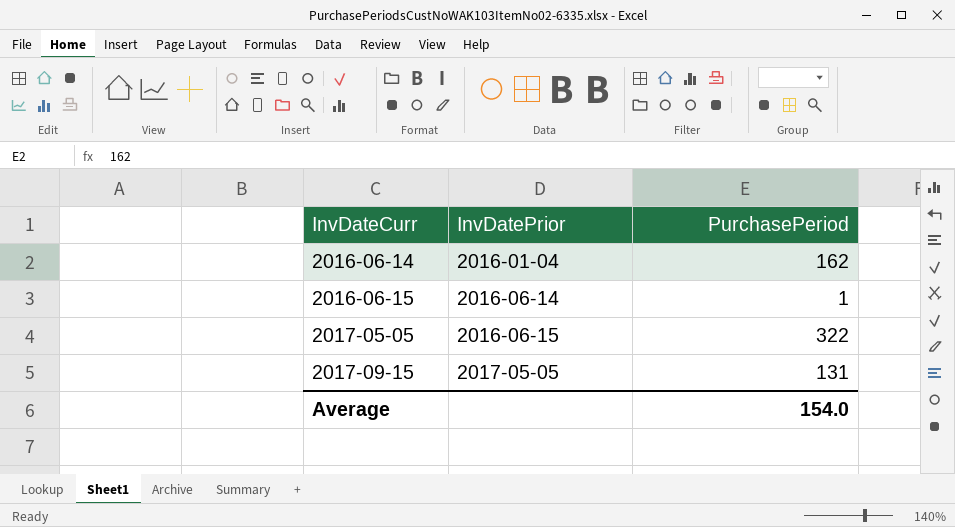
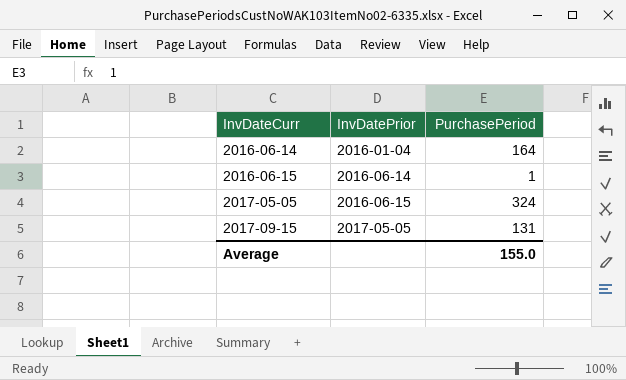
2016-06-14 | PurchasePeriod: 162 -> 164
2017-05-05 | PurchasePeriod: 322 -> 324
Average | PurchasePeriod: 154.0 -> 155.0

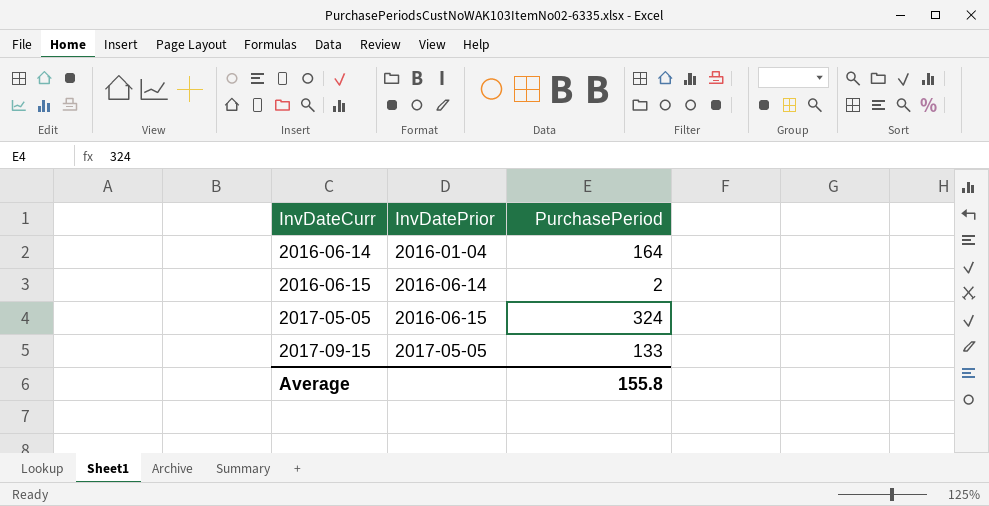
2016-06-15 | PurchasePeriod: 1 -> 2
2017-09-15 | PurchasePeriod: 131 -> 133
Average | PurchasePeriod: 155.0 -> 155.8

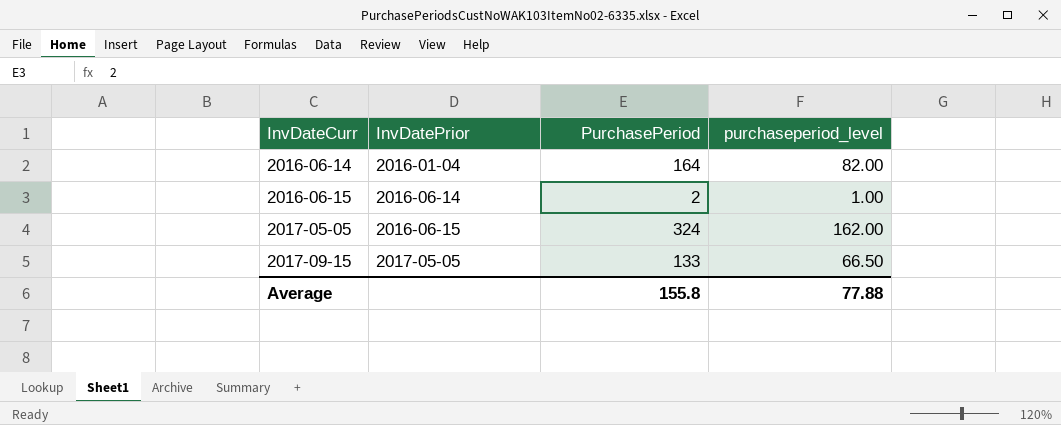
column purchaseperiod_level | formula: none -> [PurchasePeriod] * 0.5

